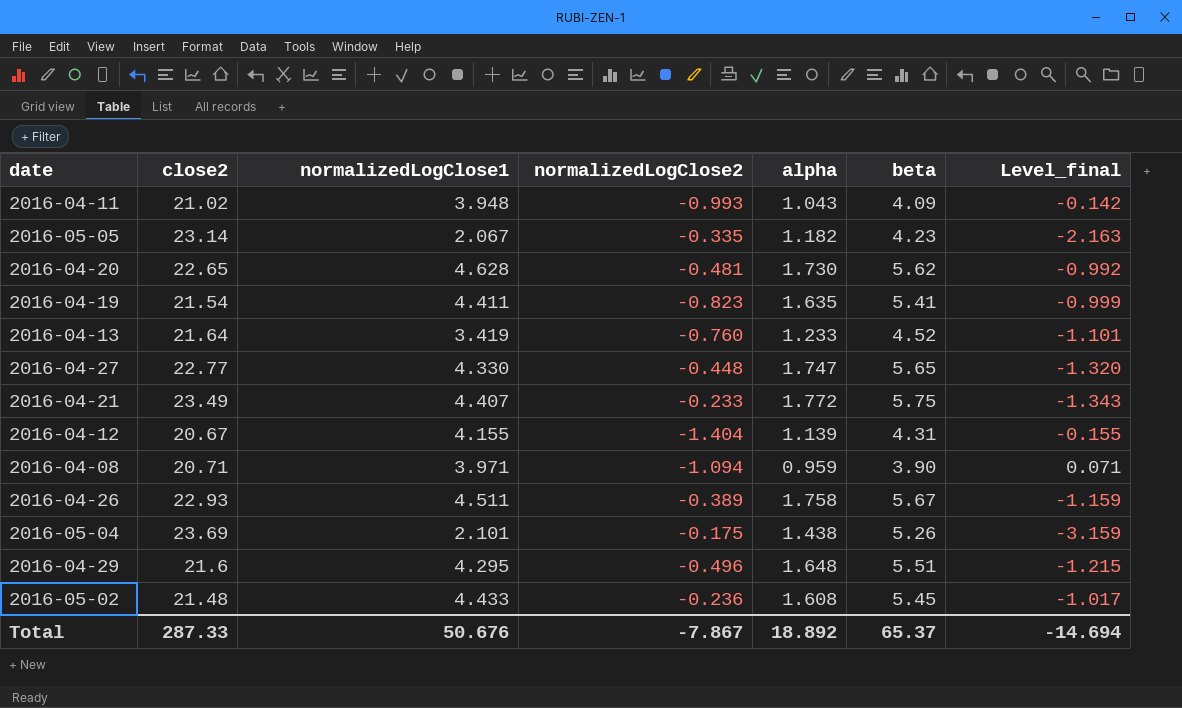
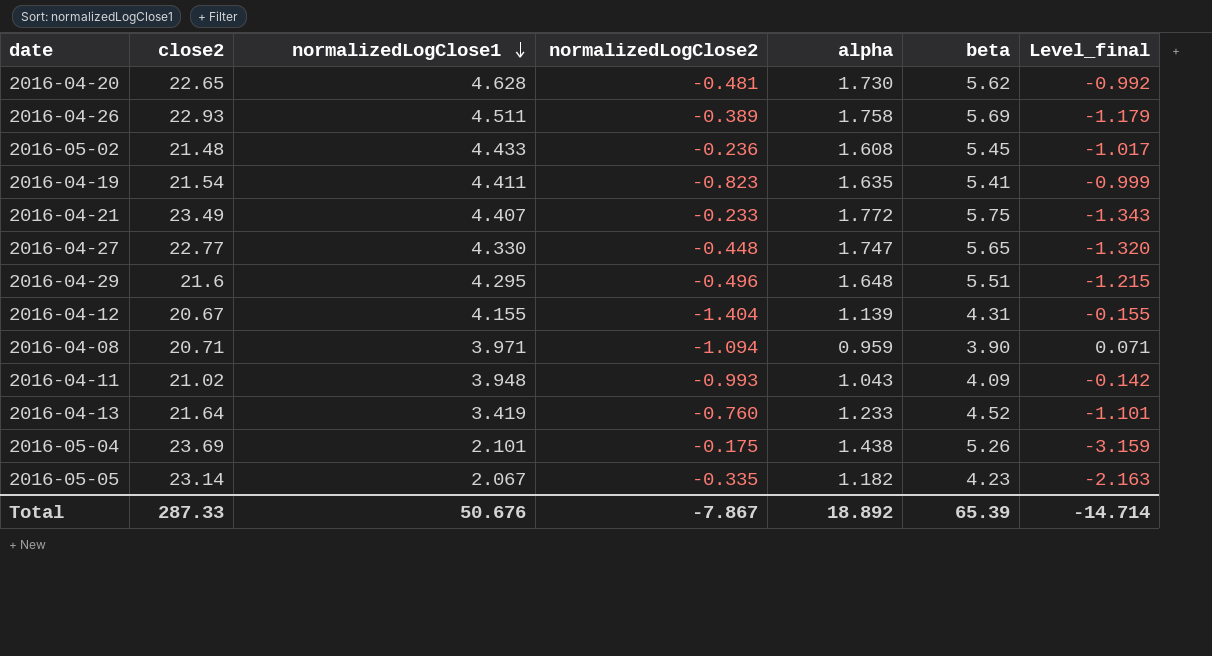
row order: none -> normalizedLogClose1 descending
2016-04-26 | beta: 5.67 -> 5.69
2016-04-26 | Level_final: -1.159 -> -1.179
Total | beta: 65.37 -> 65.39
Total | Level_final: -14.694 -> -14.714

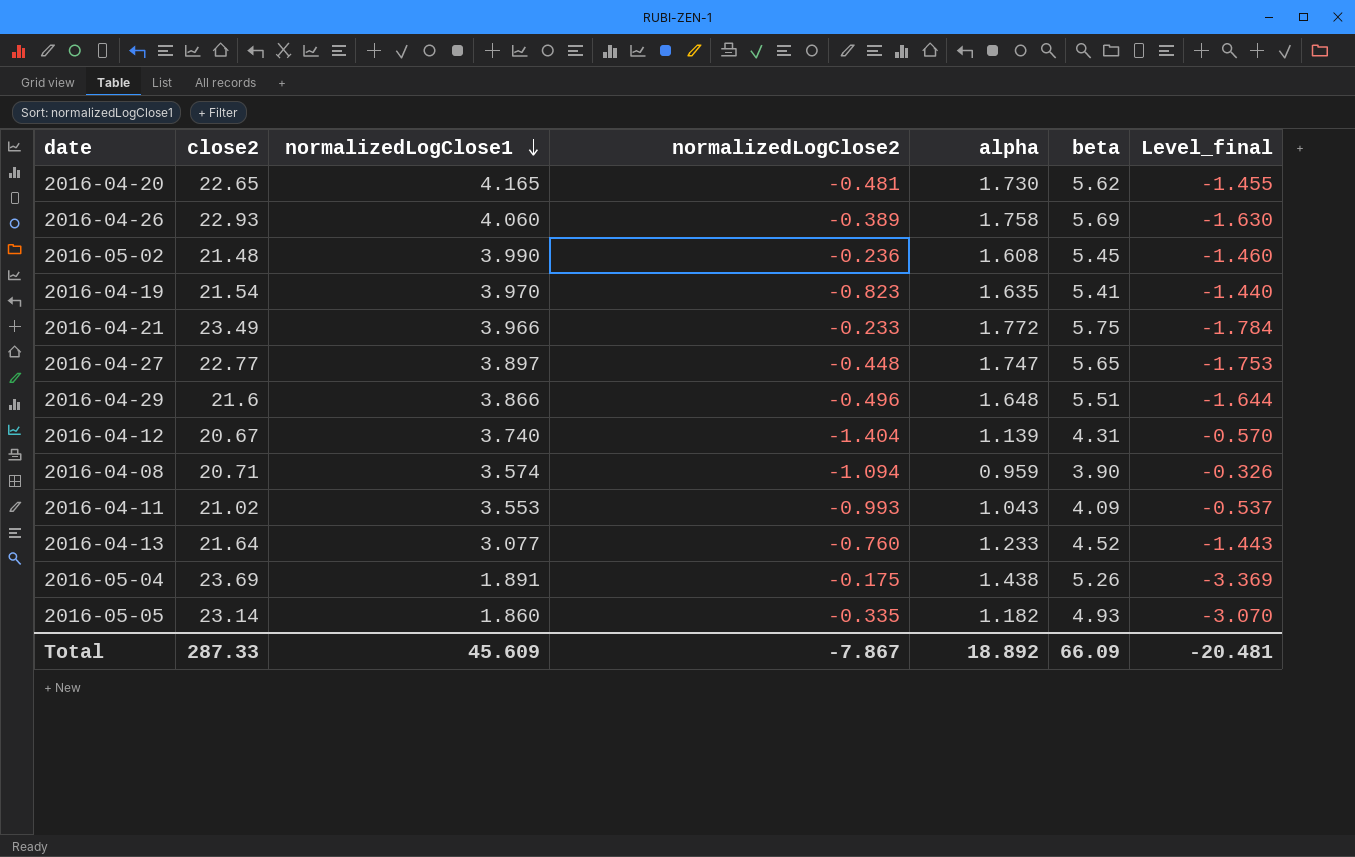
2016-04-20 | normalizedLogClose1: 4.628 -> 4.165
2016-04-20 | Level_final: -0.992 -> -1.455
2016-04-26 | normalizedLogClose1: 4.511 -> 4.060
2016-04-26 | Level_final: -1.179 -> -1.630
2016-05-02 | normalizedLogClose1: 4.433 -> 3.990
2016-05-02 | Level_final: -1.017 -> -1.460
2016-04-19 | normalizedLogClose1: 4.411 -> 3.970
2016-04-19 | Level_final: -0.999 -> -1.440
2016-04-21 | normalizedLogClose1: 4.407 -> 3.966
2016-04-21 | Level_final: -1.343 -> -1.784
2016-04-27 | normalizedLogClose1: 4.330 -> 3.897
2016-04-27 | Level_final: -1.320 -> -1.753
2016-04-29 | normalizedLogClose1: 4.295 -> 3.866
2016-04-29 | Level_final: -1.215 -> -1.644
2016-04-12 | normalizedLogClose1: 4.155 -> 3.740
2016-04-12 | Level_final: -0.155 -> -0.570
2016-04-08 | normalizedLogClose1: 3.971 -> 3.574
2016-04-08 | Level_final: 0.071 -> -0.326
2016-04-11 | normalizedLogClose1: 3.948 -> 3.553
2016-04-11 | Level_final: -0.142 -> -0.537
2016-04-13 | normalizedLogClose1: 3.419 -> 3.077
2016-04-13 | Level_final: -1.101 -> -1.443
2016-05-04 | normalizedLogClose1: 2.101 -> 1.891
2016-05-04 | Level_final: -3.159 -> -3.369
2016-05-05 | normalizedLogClose1: 2.067 -> 1.860
2016-05-05 | beta: 4.23 -> 4.93
2016-05-05 | Level_final: -2.163 -> -3.070
Total | normalizedLogClose1: 50.676 -> 45.609
Total | beta: 65.39 -> 66.09
Total | Level_final: -14.714 -> -20.481

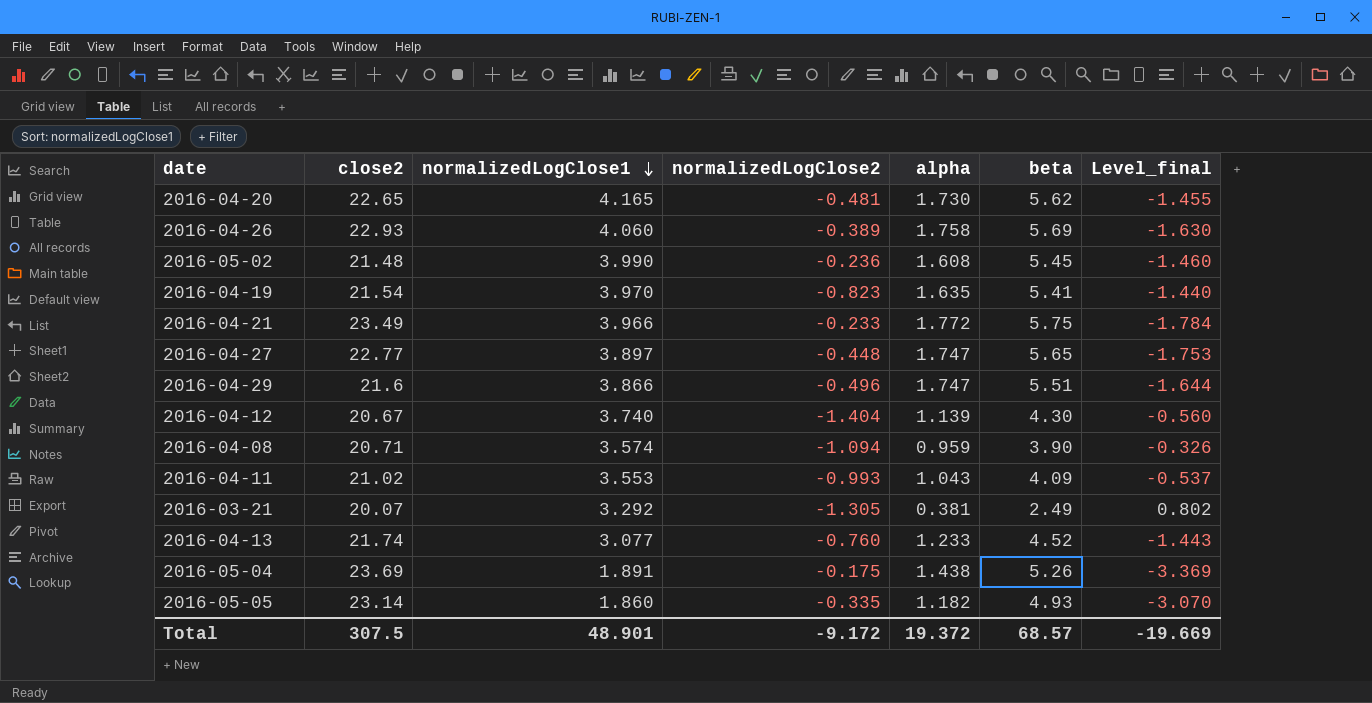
2016-04-29 | alpha: 1.648 -> 1.747
2016-04-12 | beta: 4.31 -> 4.30
2016-04-12 | Level_final: -0.570 -> -0.560
row 2016-03-21: none -> 20.07 | 3.292 | -1.305 | 0.381 | 2.49 | 0.802
2016-04-13 | close2: 21.64 -> 21.74
Total | close2: 287.33 -> 307.5
Total | normalizedLogClose1: 45.609 -> 48.901
Total | normalizedLogClose2: -7.867 -> -9.172
Total | alpha: 18.892 -> 19.372
Total | beta: 66.09 -> 68.57
Total | Level_final: -20.481 -> -19.669

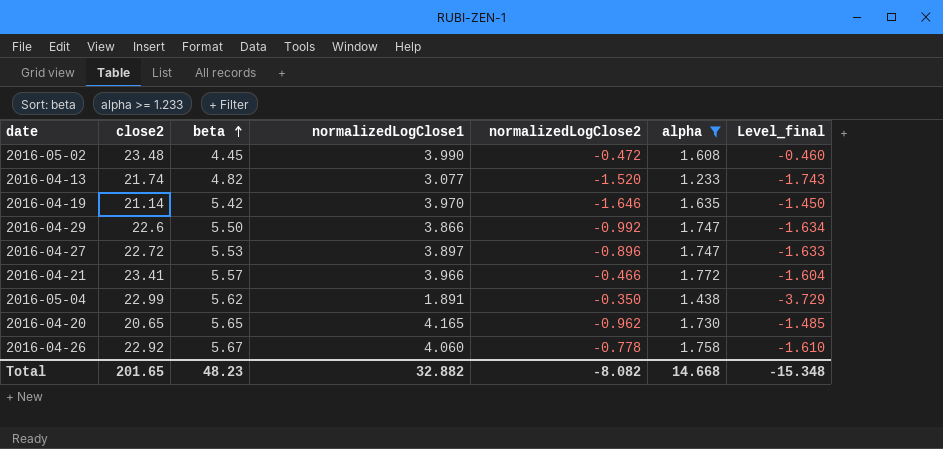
filter: none -> alpha >= 1.233
row order: normalizedLogClose1 descending -> beta ascending
column beta | position: 6 -> 3
2016-05-02 | close2: 21.48 -> 23.48
2016-05-02 | beta: 5.45 -> 4.45
2016-05-02 | normalizedLogClose2: -0.236 -> -0.472
2016-05-02 | Level_final: -1.460 -> -0.460
2016-04-13 | beta: 4.52 -> 4.82
2016-04-13 | normalizedLogClose2: -0.760 -> -1.520
2016-04-13 | Level_final: -1.443 -> -1.743
2016-04-19 | close2: 21.54 -> 21.14
2016-04-19 | beta: 5.41 -> 5.42
2016-04-19 | normalizedLogClose2: -0.823 -> -1.646
2016-04-19 | Level_final: -1.440 -> -1.450
2016-04-29 | close2: 21.6 -> 22.6
2016-04-29 | beta: 5.51 -> 5.50
2016-04-29 | normalizedLogClose2: -0.496 -> -0.992
2016-04-29 | Level_final: -1.644 -> -1.634
2016-04-27 | close2: 22.77 -> 22.72
2016-04-27 | beta: 5.65 -> 5.53
2016-04-27 | normalizedLogClose2: -0.448 -> -0.896
2016-04-27 | Level_final: -1.753 -> -1.633
2016-04-21 | close2: 23.49 -> 23.41
2016-04-21 | beta: 5.75 -> 5.57
2016-04-21 | normalizedLogClose2: -0.233 -> -0.466
2016-04-21 | Level_final: -1.784 -> -1.604
2016-05-04 | close2: 23.69 -> 22.99
2016-05-04 | beta: 5.26 -> 5.62
2016-05-04 | normalizedLogClose2: -0.175 -> -0.350
2016-05-04 | Level_final: -3.369 -> -3.729
2016-04-20 | close2: 22.65 -> 20.65
2016-04-20 | beta: 5.62 -> 5.65
2016-04-20 | normalizedLogClose2: -0.481 -> -0.962
2016-04-20 | Level_final: -1.455 -> -1.485
2016-04-26 | close2: 22.93 -> 22.92
2016-04-26 | beta: 5.69 -> 5.67
2016-04-26 | normalizedLogClose2: -0.389 -> -0.778
2016-04-26 | Level_final: -1.630 -> -1.610
Total | close2: 307.5 -> 201.65
Total | beta: 68.57 -> 48.23
Total | normalizedLogClose1: 48.901 -> 32.882
Total | normalizedLogClose2: -9.172 -> -8.082
Total | alpha: 19.372 -> 14.668
Total | Level_final: -19.669 -> -15.348

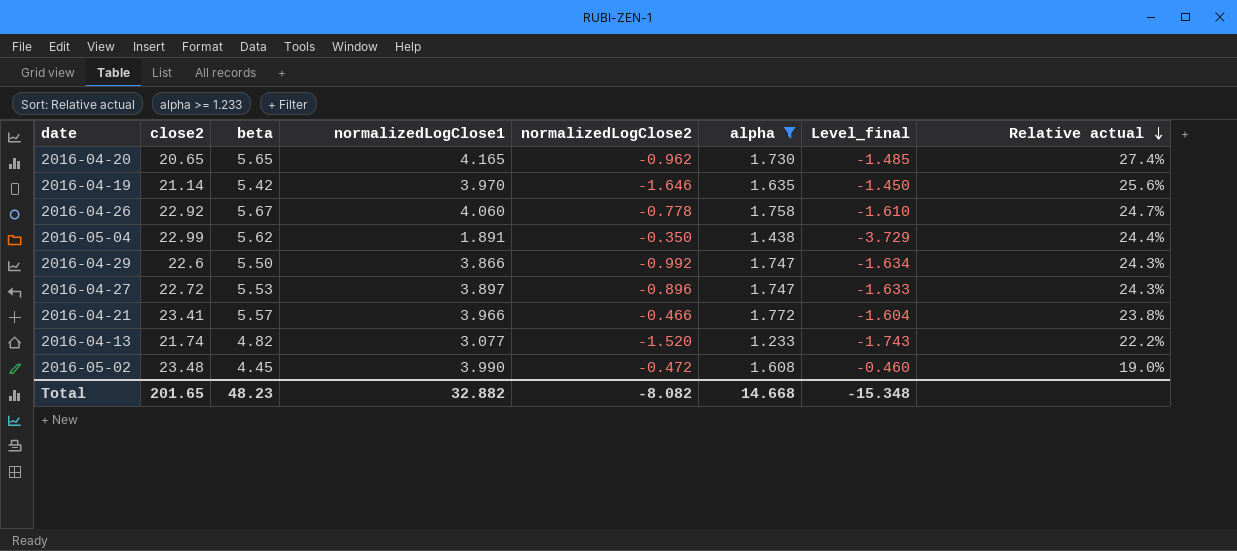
row order: beta ascending -> Relative actual descending
column Relative actual | formula: none -> [beta] / [close2]

